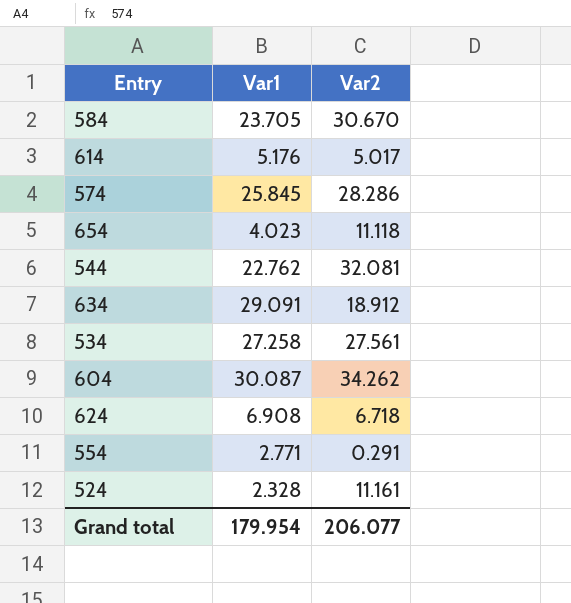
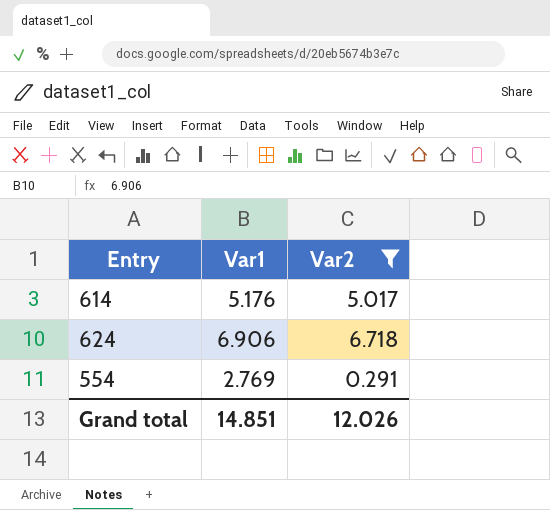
filter: none -> Var2 <= 6.718
624 | Var1: 6.908 -> 6.906
554 | Var1: 2.771 -> 2.769
Grand total | Var1: 179.954 -> 14.851
Grand total | Var2: 206.077 -> 12.026

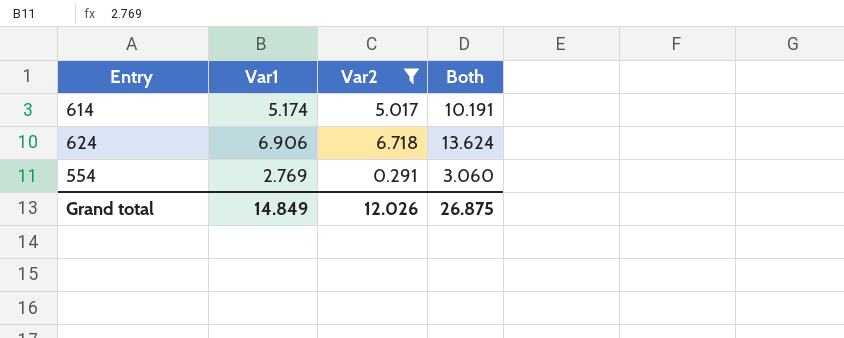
column Both | formula: none -> [Var1] + [Var2]
614 | Var1: 5.176 -> 5.174
Grand total | Var1: 14.851 -> 14.849

